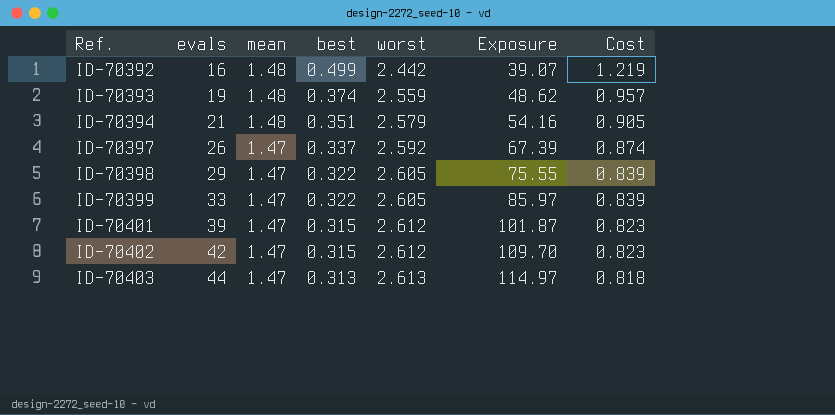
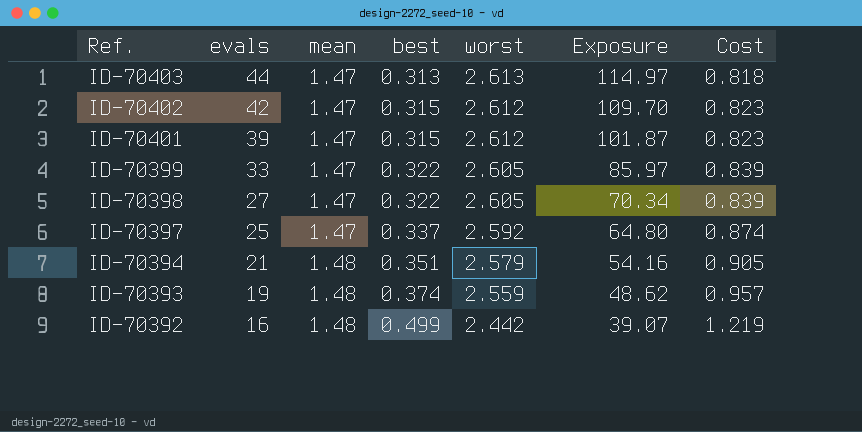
row order: Ref. ascending -> Ref. descending
ID-70398 | evals: 29 -> 27
ID-70398 | Exposure: 75.55 -> 70.34
ID-70397 | evals: 26 -> 25
ID-70397 | Exposure: 67.39 -> 64.80

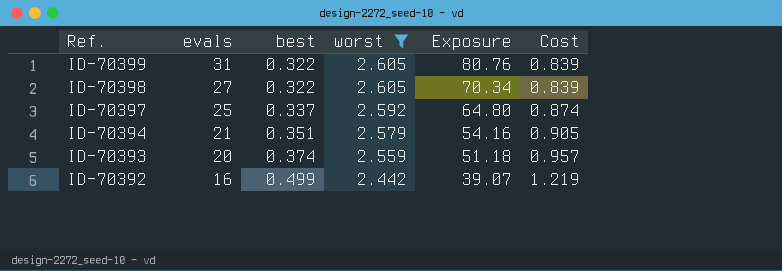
filter: none -> worst <= 2.605
column mean | position: 3 -> none
ID-70399 | evals: 33 -> 31
ID-70399 | Exposure: 85.97 -> 80.76
ID-70393 | evals: 19 -> 20
ID-70393 | Exposure: 48.62 -> 51.18

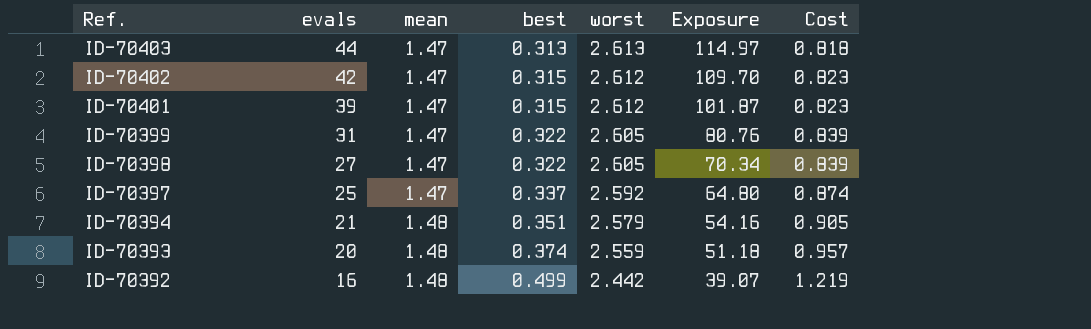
filter: worst <= 2.605 -> none
column mean | position: none -> 3

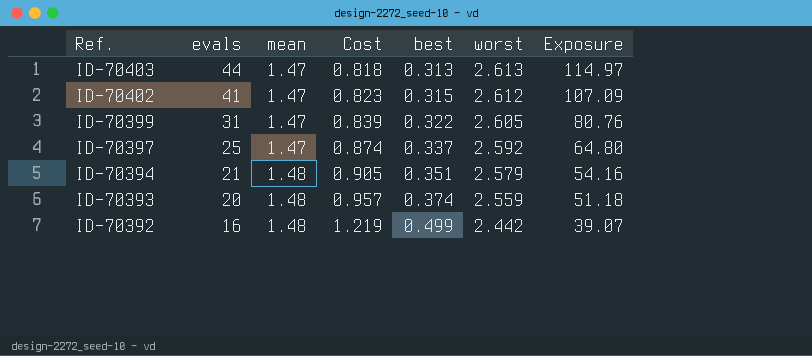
column Cost | position: 7 -> 4
row ID-70401: 39 | 1.47 | 0.315 | 2.612 | 101.87 | 0.823 -> none
row ID-70398: 27 | 1.47 | 0.322 | 2.605 | 70.34 | 0.839 -> none
ID-70402 | evals: 42 -> 41
ID-70402 | Exposure: 109.70 -> 107.09

